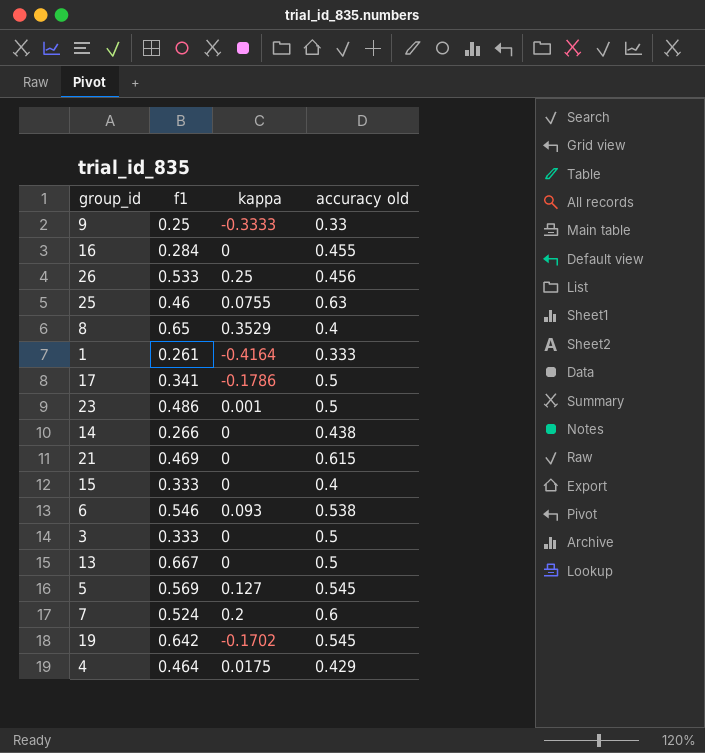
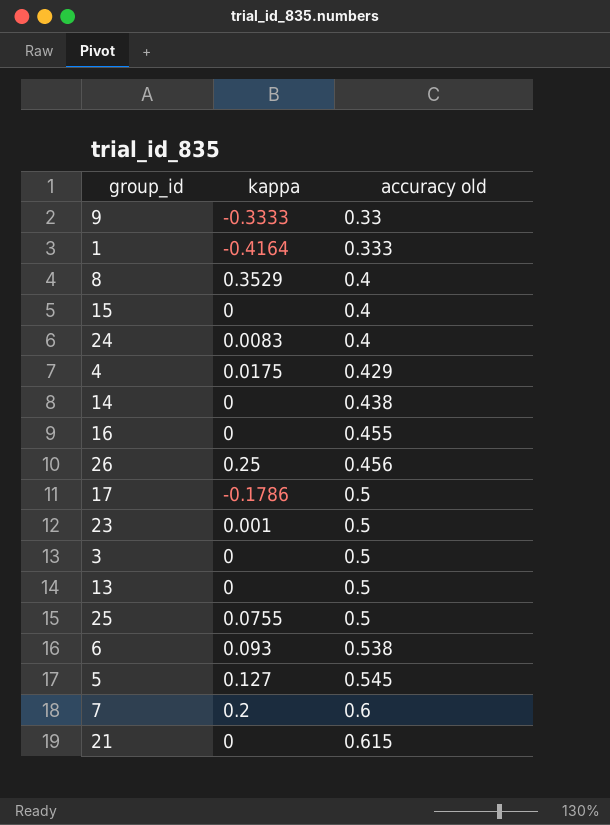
row order: none -> accuracy old ascending
column f1 | position: 2 -> none
row 19: 0.642 | -0.1702 | 0.545 -> none
row 24: none -> 0.0083 | 0.4
25 | accuracy old: 0.63 -> 0.5

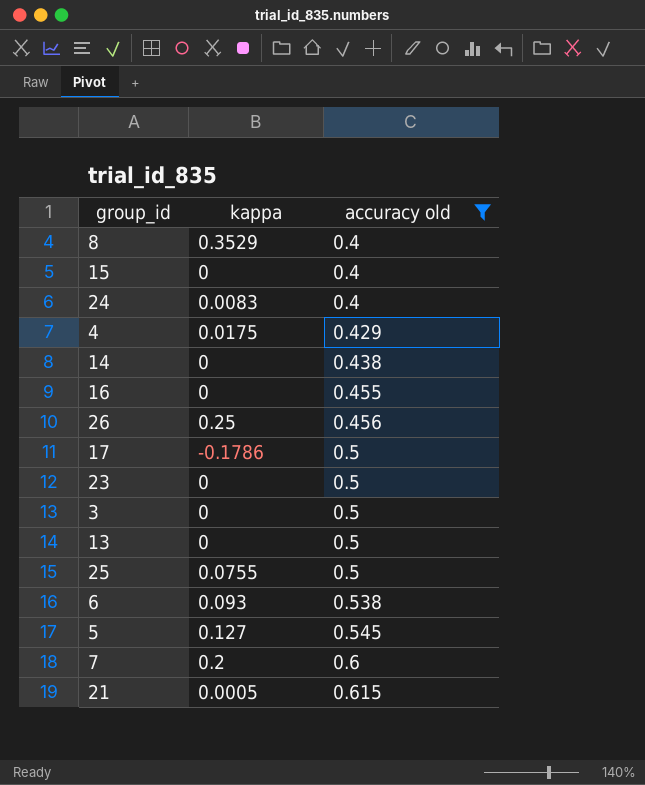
filter: none -> accuracy old >= 0.4
23 | kappa: 0.001 -> 0
21 | kappa: 0 -> 0.0005

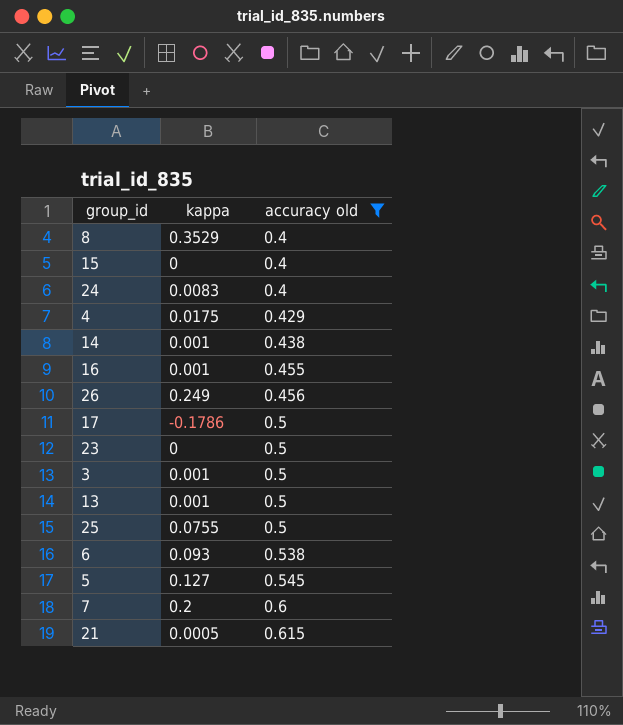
14 | kappa: 0 -> 0.001
16 | kappa: 0 -> 0.001
26 | kappa: 0.25 -> 0.249
3 | kappa: 0 -> 0.001
13 | kappa: 0 -> 0.001

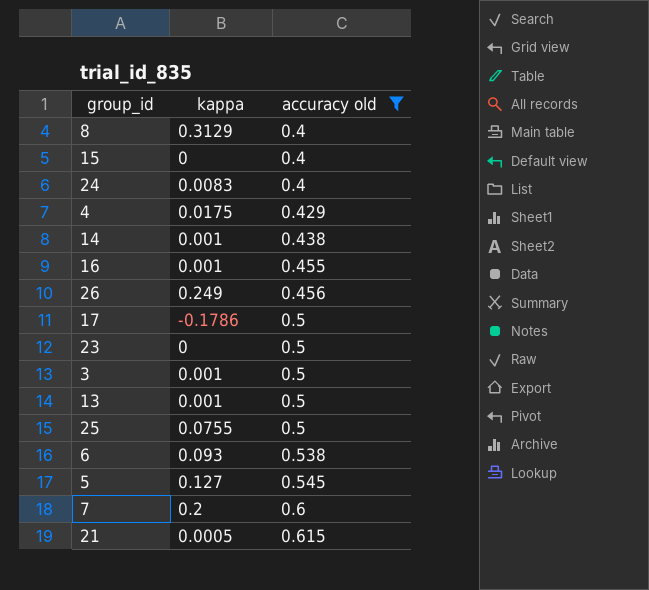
8 | kappa: 0.3529 -> 0.3129

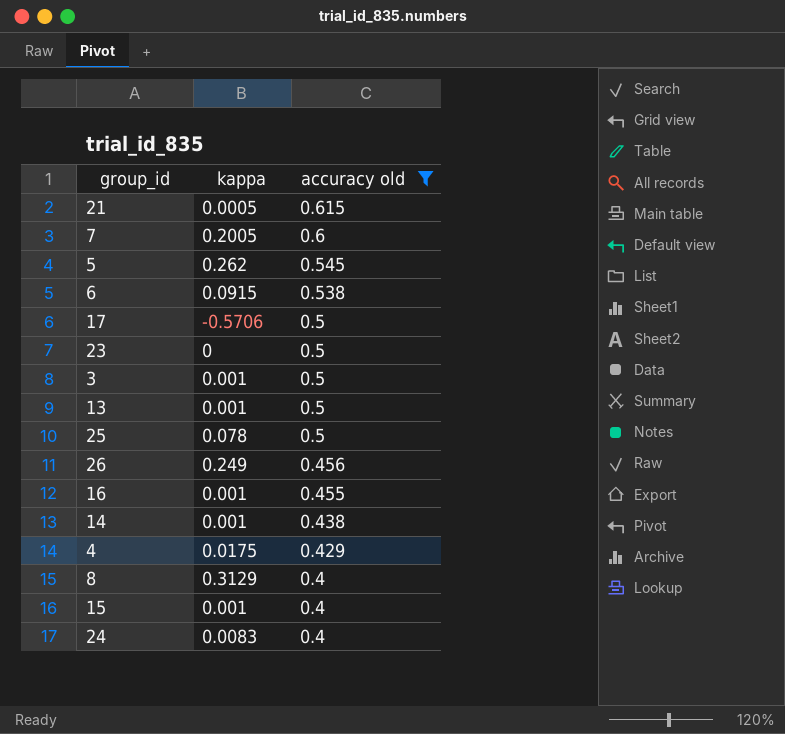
row order: accuracy old ascending -> accuracy old descending
7 | kappa: 0.2 -> 0.2005
5 | kappa: 0.127 -> 0.262
6 | kappa: 0.093 -> 0.0915
17 | kappa: -0.1786 -> -0.5706
25 | kappa: 0.0755 -> 0.078
15 | kappa: 0 -> 0.001

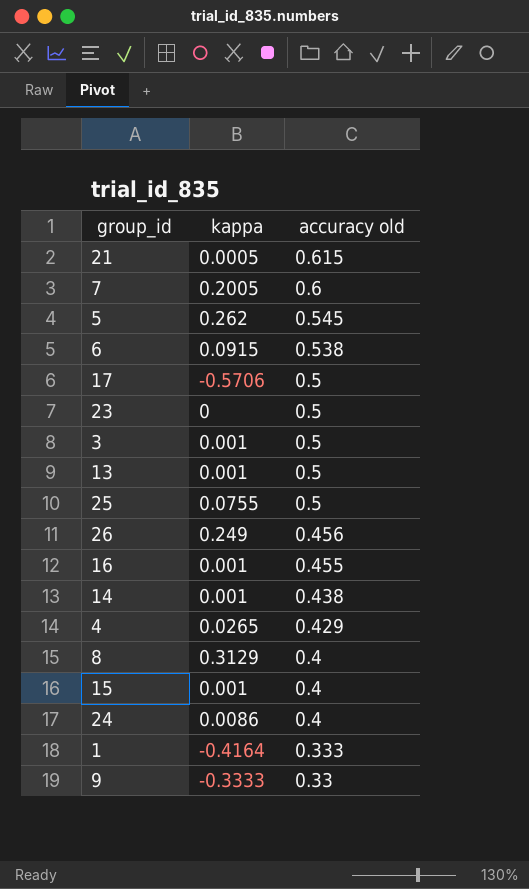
filter: accuracy old >= 0.4 -> none
25 | kappa: 0.078 -> 0.0755
4 | kappa: 0.0175 -> 0.0265
24 | kappa: 0.0083 -> 0.0086

